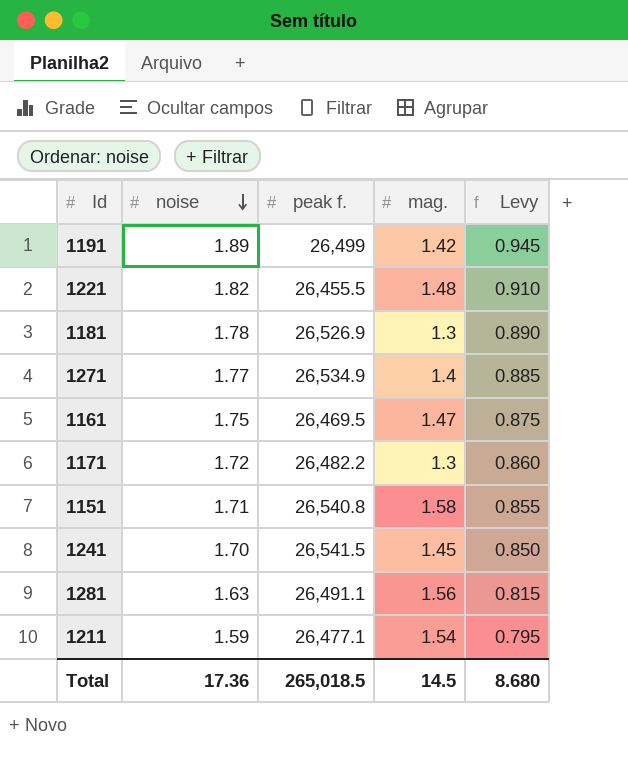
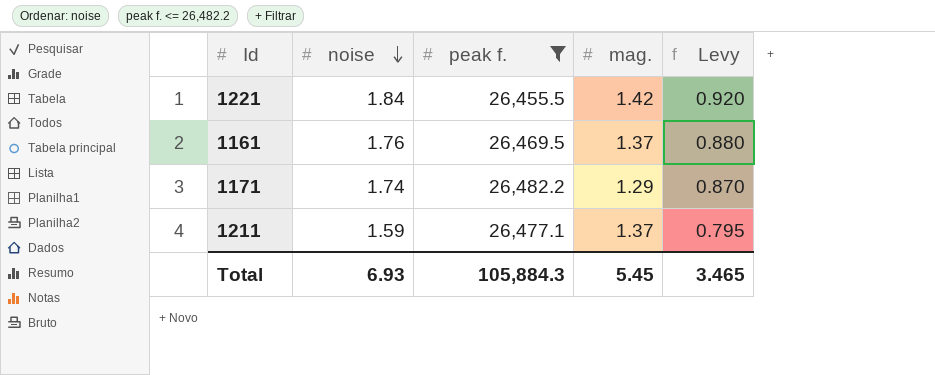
filter: none -> peak f. <= 26,482.2
1221 | noise: 1.82 -> 1.84
1221 | mag.: 1.48 -> 1.42
1221 | Levy: 0.910 -> 0.920
1161 | noise: 1.75 -> 1.76
1161 | mag.: 1.47 -> 1.37
1161 | Levy: 0.875 -> 0.880
1171 | noise: 1.72 -> 1.74
1171 | mag.: 1.3 -> 1.29
1171 | Levy: 0.860 -> 0.870
1211 | mag.: 1.54 -> 1.37
Total | noise: 17.36 -> 6.93
Total | peak f.: 265,018.5 -> 105,884.3
Total | mag.: 14.5 -> 5.45
Total | Levy: 8.680 -> 3.465

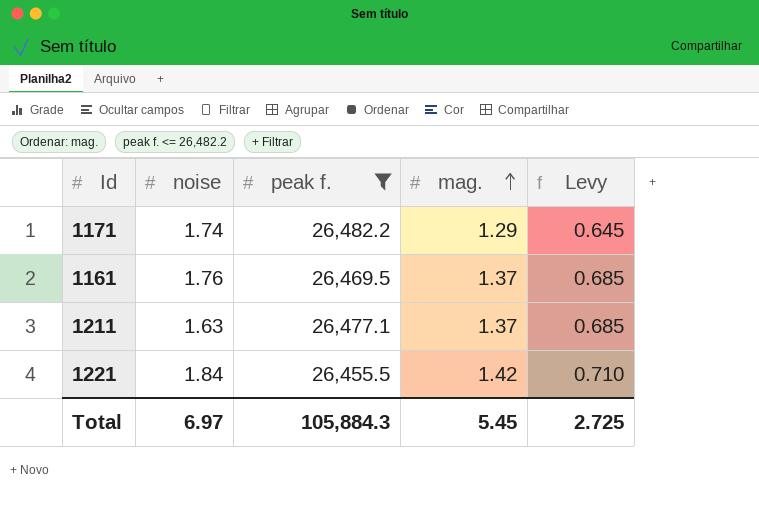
row order: noise descending -> mag. ascending
column Levy | formula: [noise] * 0.5 -> [mag.] * 0.5
1211 | noise: 1.59 -> 1.63
Total | noise: 6.93 -> 6.97
Total | Levy: 3.465 -> 2.725

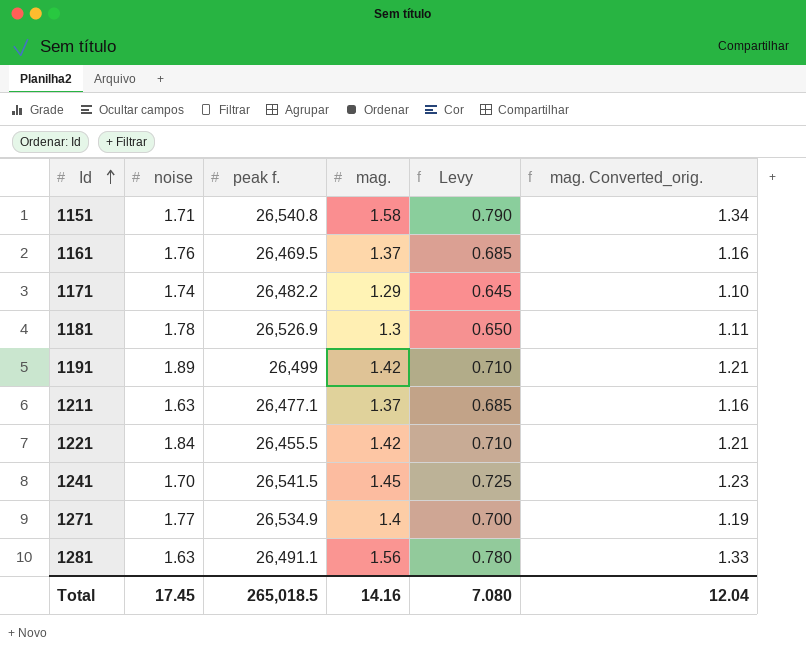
filter: peak f. <= 26,482.2 -> none
row order: mag. ascending -> Id ascending
column mag. Converted_orig. | formula: none -> [mag.] * 0.85
Total | noise: 6.97 -> 17.45
Total | peak f.: 105,884.3 -> 265,018.5
Total | mag.: 5.45 -> 14.16
Total | Levy: 2.725 -> 7.080

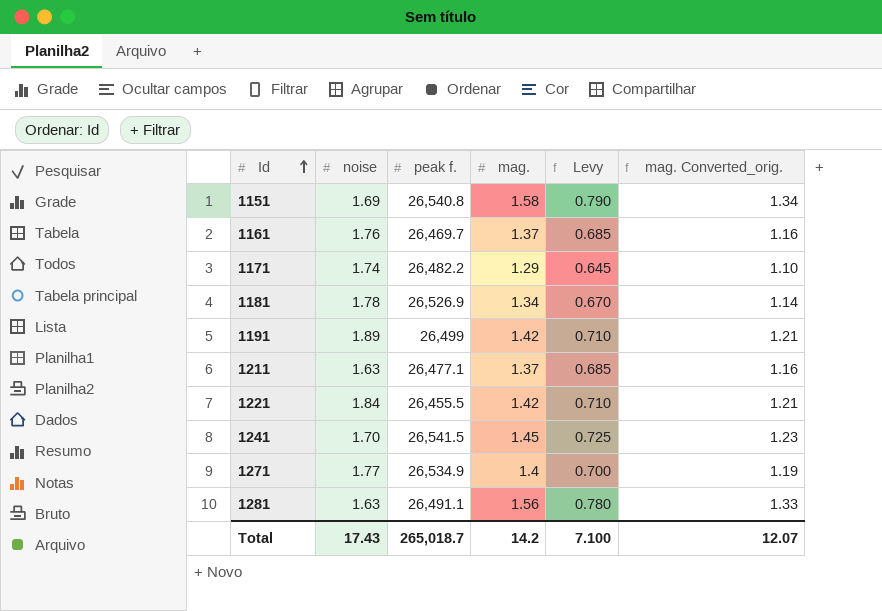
1151 | noise: 1.71 -> 1.69
1161 | peak f.: 26,469.5 -> 26,469.7
1181 | mag.: 1.3 -> 1.34
1181 | Levy: 0.650 -> 0.670
1181 | mag. Converted_orig.: 1.11 -> 1.14
Total | noise: 17.45 -> 17.43
Total | peak f.: 265,018.5 -> 265,018.7
Total | mag.: 14.16 -> 14.2
Total | Levy: 7.080 -> 7.100
Total | mag. Converted_orig.: 12.04 -> 12.07

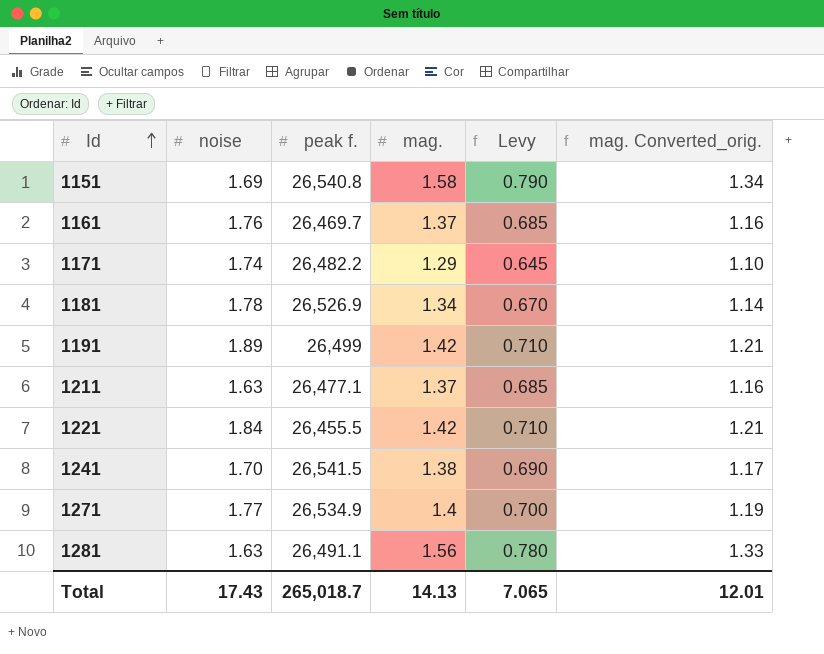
1241 | mag.: 1.45 -> 1.38
1241 | Levy: 0.725 -> 0.690
1241 | mag. Converted_orig.: 1.23 -> 1.17
Total | mag.: 14.2 -> 14.13
Total | Levy: 7.100 -> 7.065
Total | mag. Converted_orig.: 12.07 -> 12.01

